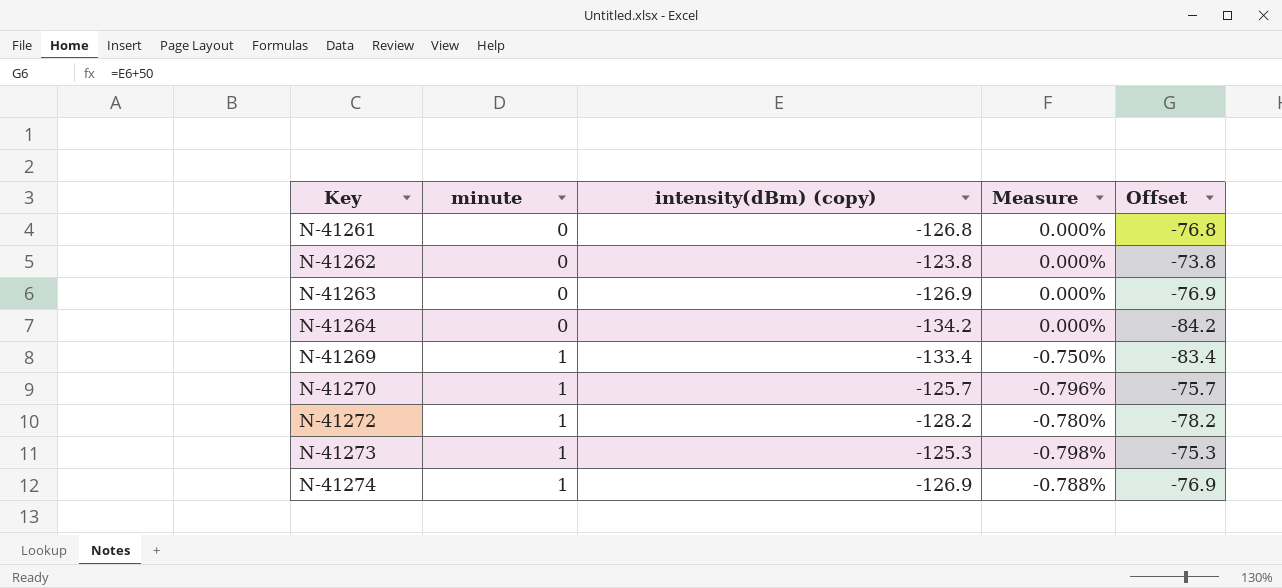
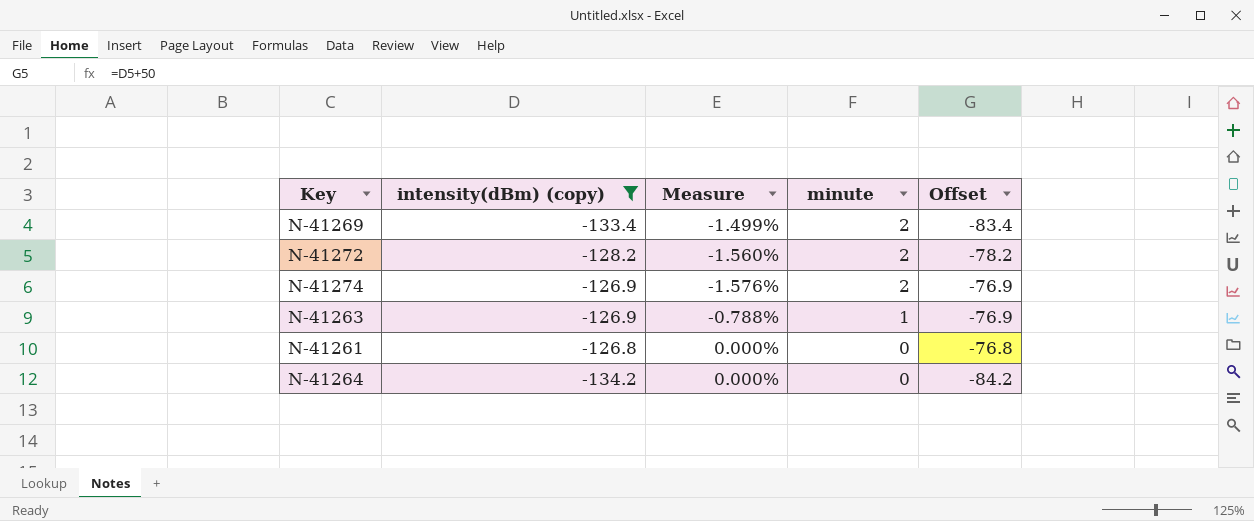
filter: none -> intensity(dBm) (copy) <= -126.8
row order: Key ascending -> minute descending
column minute | position: 2 -> 4
N-41269 | Measure: -0.750% -> -1.499%
N-41269 | minute: 1 -> 2
N-41272 | Measure: -0.780% -> -1.560%
N-41272 | minute: 1 -> 2
N-41274 | Measure: -0.788% -> -1.576%
N-41274 | minute: 1 -> 2
N-41263 | Measure: 0.000% -> -0.788%
N-41263 | minute: 0 -> 1

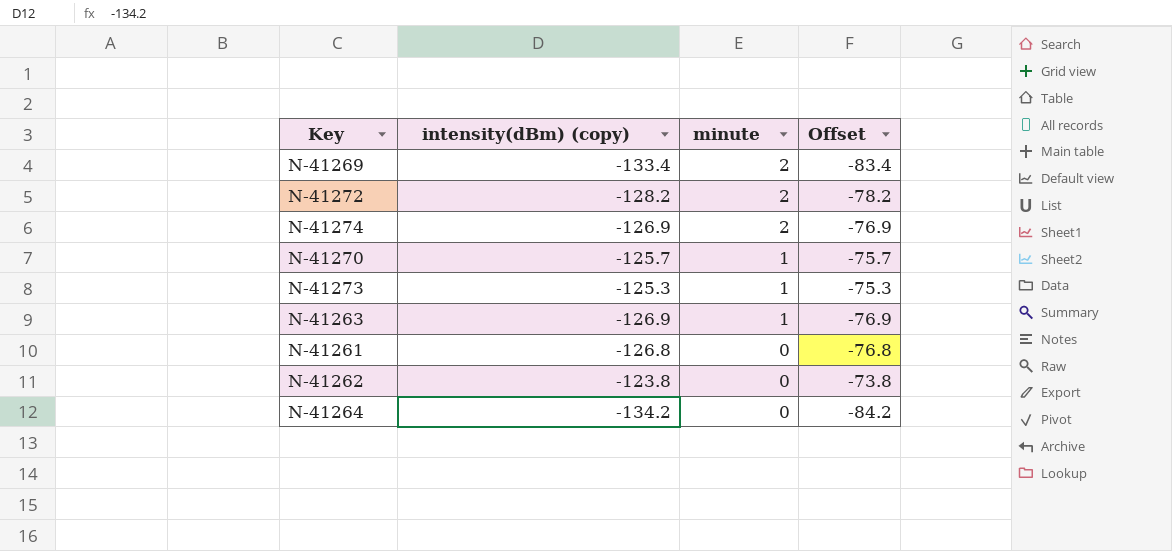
filter: intensity(dBm) (copy) <= -126.8 -> none
column Measure | formula: [minute] / [intensity(dBm) (copy)] -> none

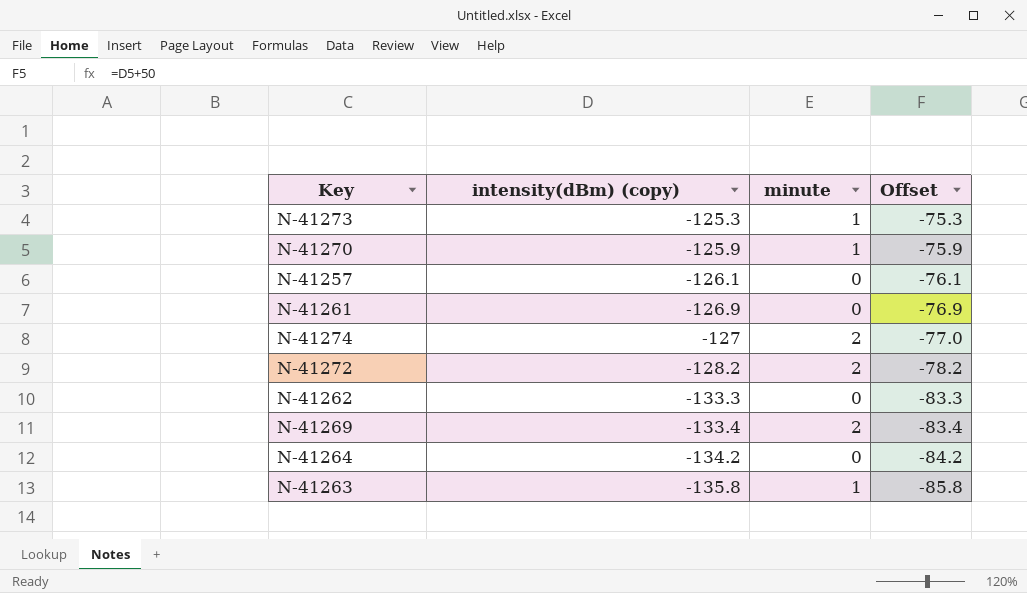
row order: minute descending -> intensity(dBm) (copy) descending
N-41270 | intensity(dBm) (copy): -125.7 -> -125.9
N-41270 | Offset: -75.7 -> -75.9
row N-41257: none -> -126.1 | 0 | -76.1
N-41261 | intensity(dBm) (copy): -126.8 -> -126.9
N-41261 | Offset: -76.8 -> -76.9
N-41274 | intensity(dBm) (copy): -126.9 -> -127
N-41274 | Offset: -76.9 -> -77.0
N-41262 | intensity(dBm) (copy): -123.8 -> -133.3
N-41262 | Offset: -73.8 -> -83.3
N-41263 | intensity(dBm) (copy): -126.9 -> -135.8
N-41263 | Offset: -76.9 -> -85.8

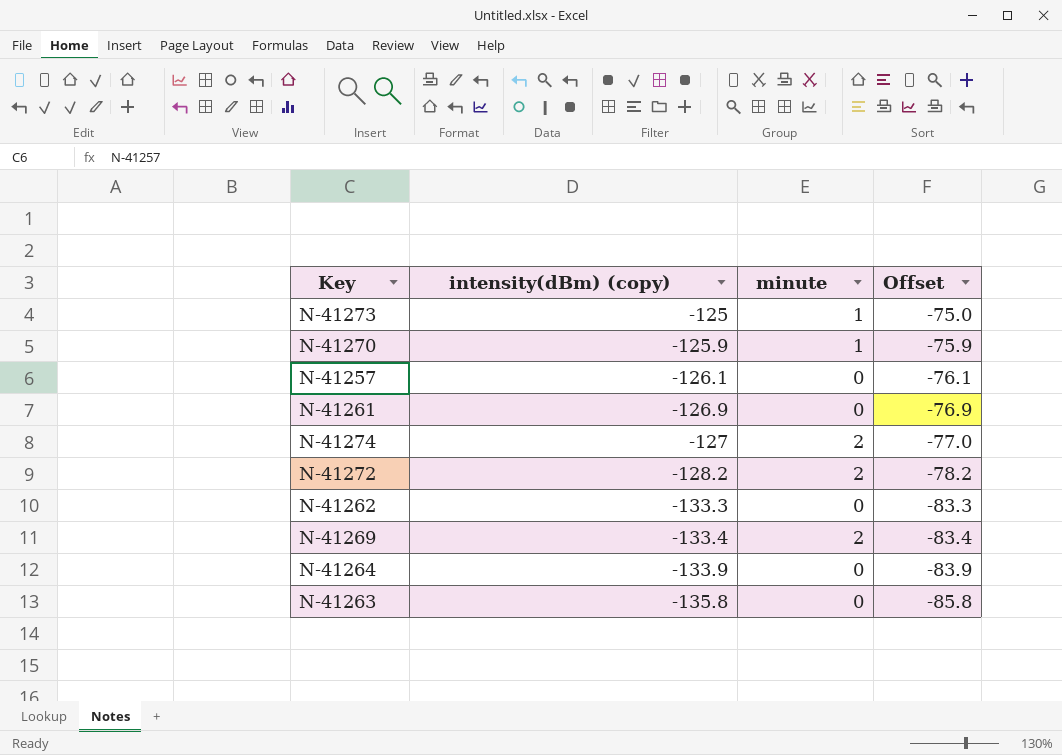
N-41273 | intensity(dBm) (copy): -125.3 -> -125
N-41273 | Offset: -75.3 -> -75.0
N-41264 | intensity(dBm) (copy): -134.2 -> -133.9
N-41264 | Offset: -84.2 -> -83.9
N-41263 | minute: 1 -> 0

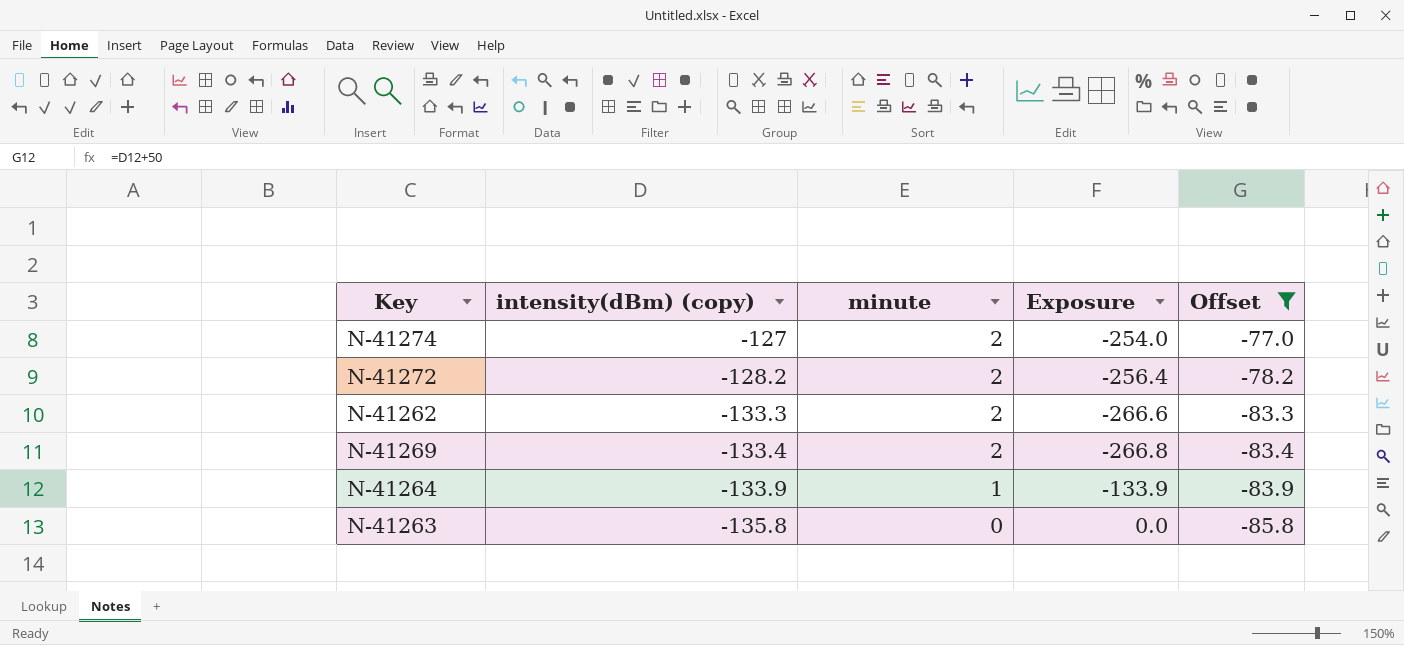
filter: none -> Offset <= -77.0
column Exposure | formula: none -> [intensity(dBm) (copy)] * [minute]
N-41262 | minute: 0 -> 2
N-41264 | minute: 0 -> 1

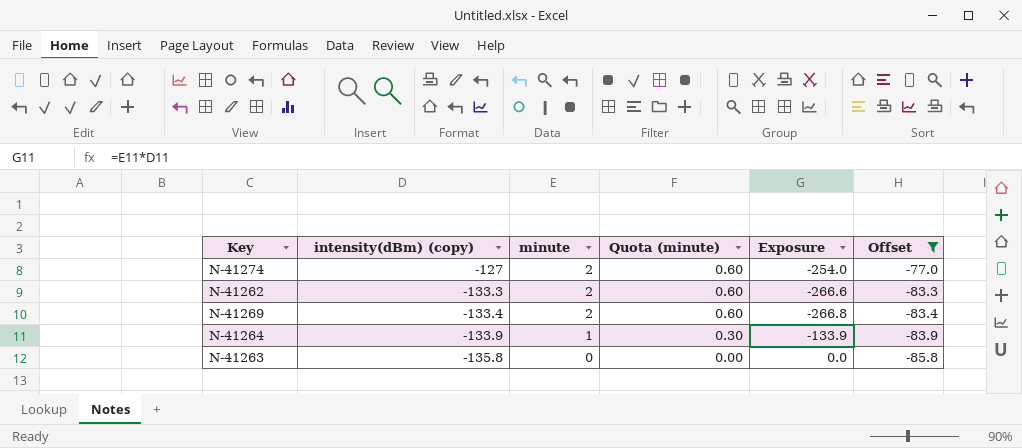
column Quota (minute) | formula: none -> [minute] * 0.3
row N-41272: -128.2 | 2 | -256.4 | -78.2 -> none

